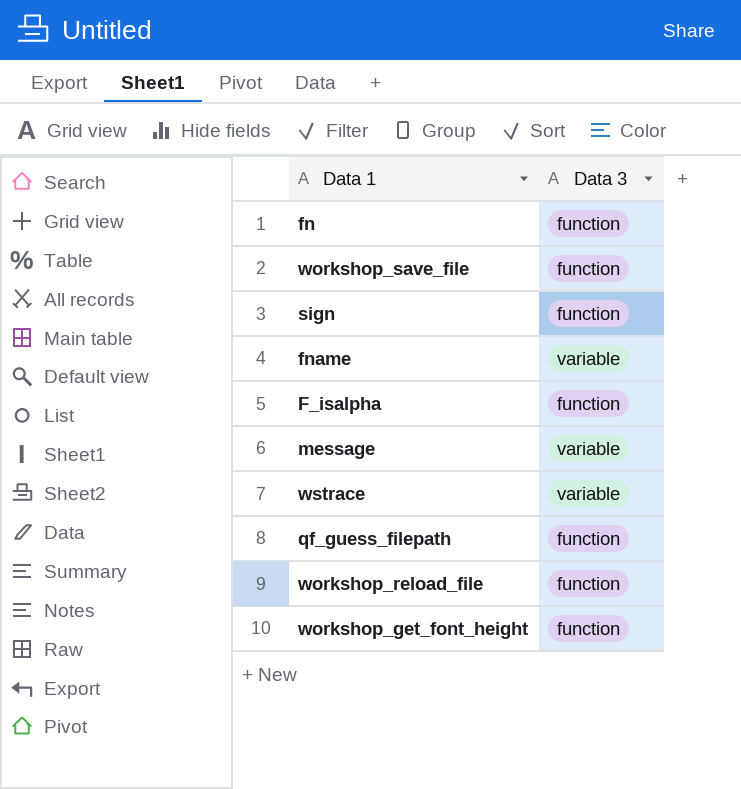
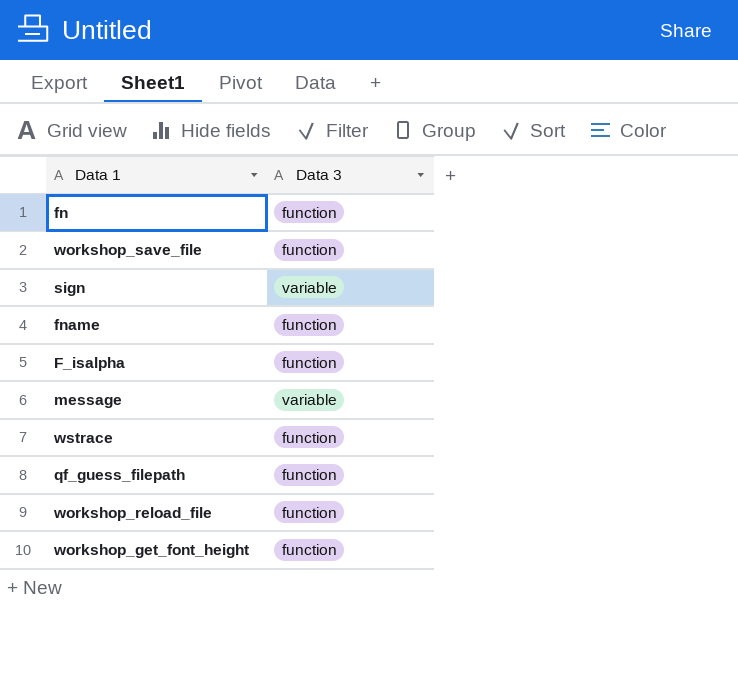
sign | Data 3: function -> variable
fname | Data 3: variable -> function
wstrace | Data 3: variable -> function

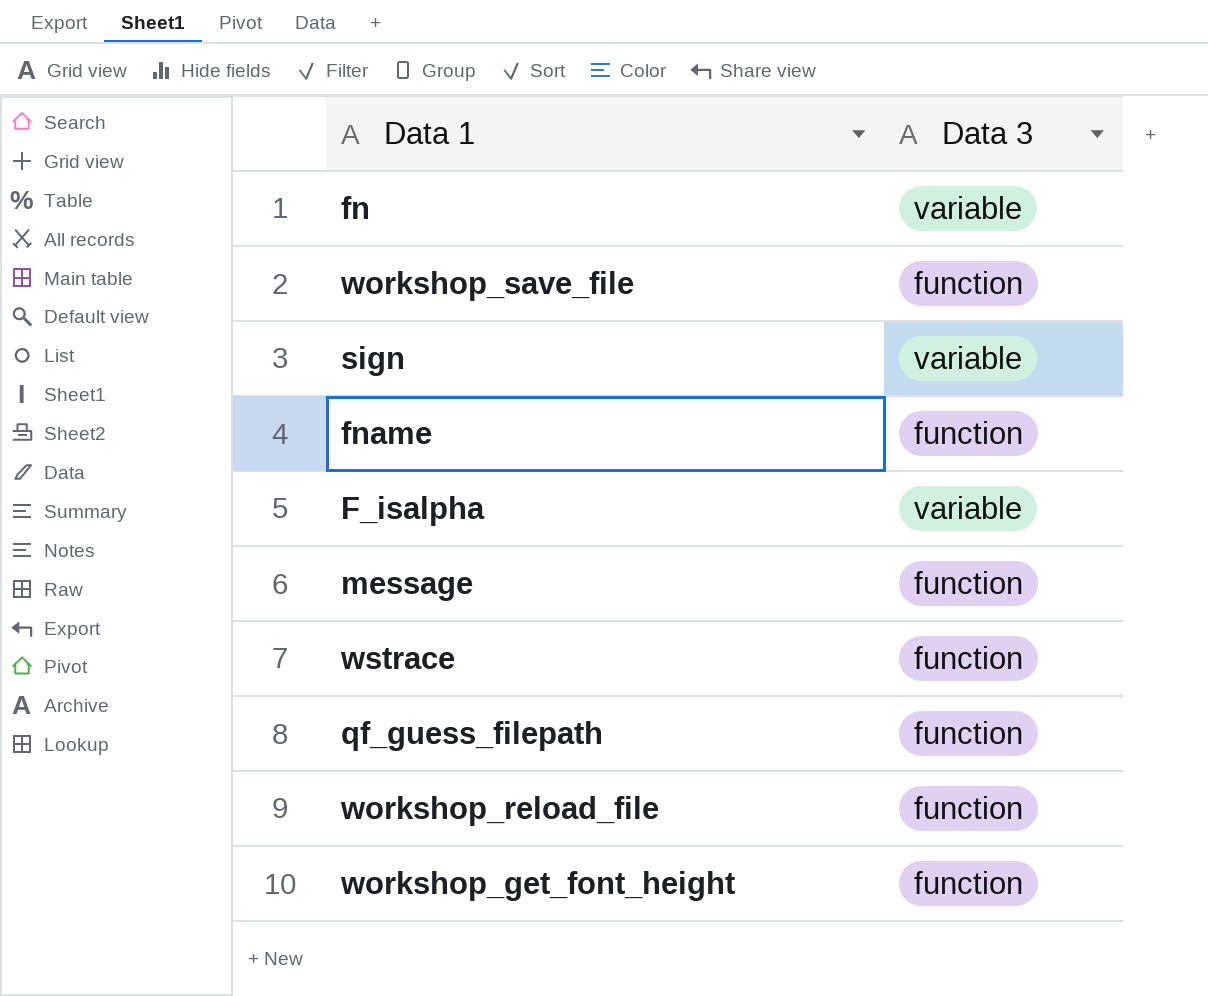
fn | Data 3: function -> variable
F_isalpha | Data 3: function -> variable
message | Data 3: variable -> function

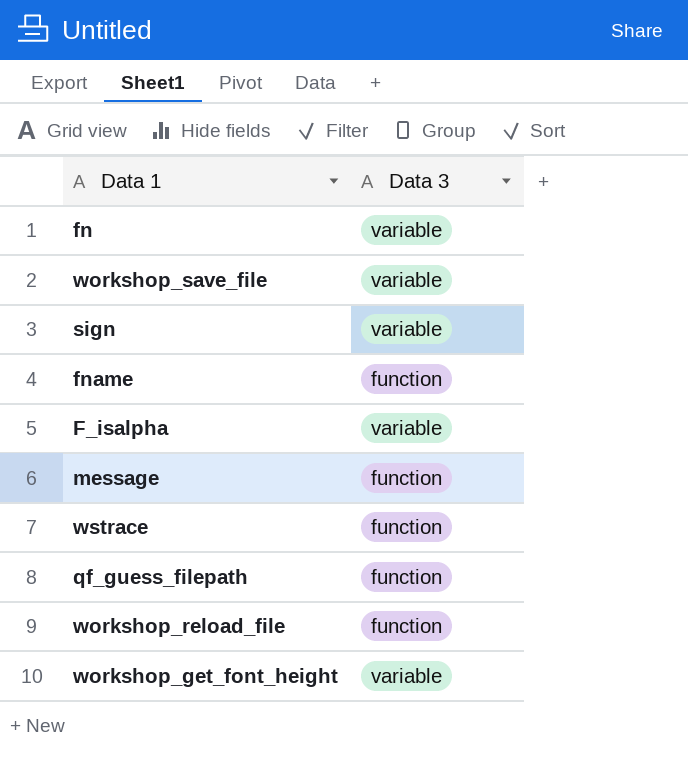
workshop_save_file | Data 3: function -> variable
workshop_get_font_height | Data 3: function -> variable

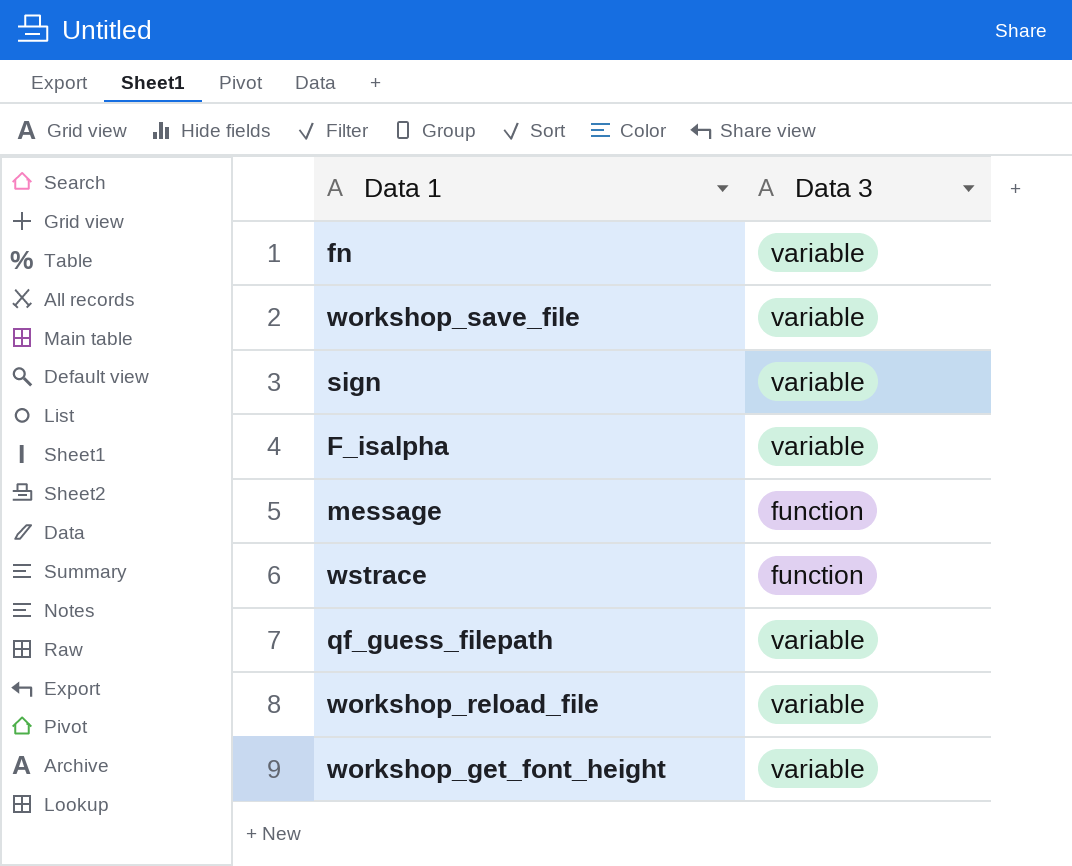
row fname: function -> none
qf_guess_filepath | Data 3: function -> variable
workshop_reload_file | Data 3: function -> variable

